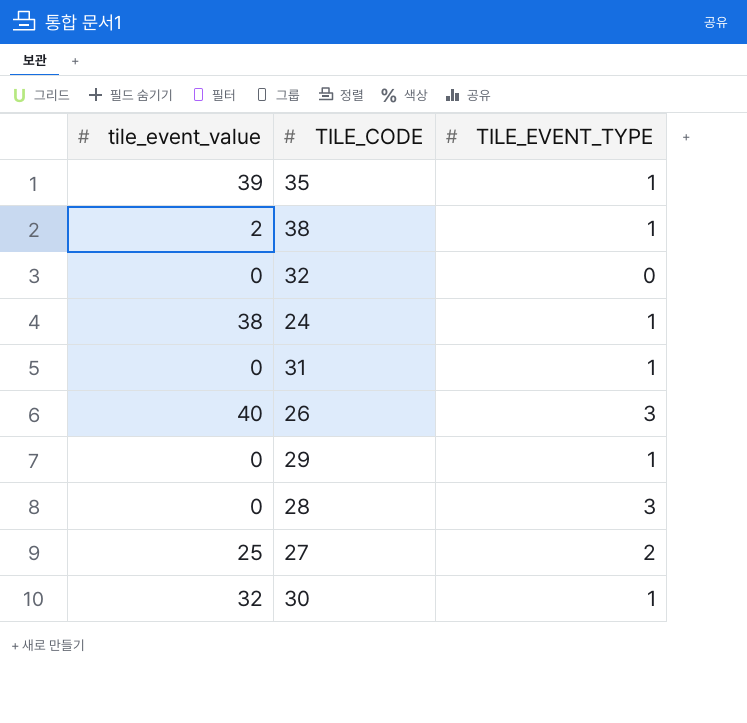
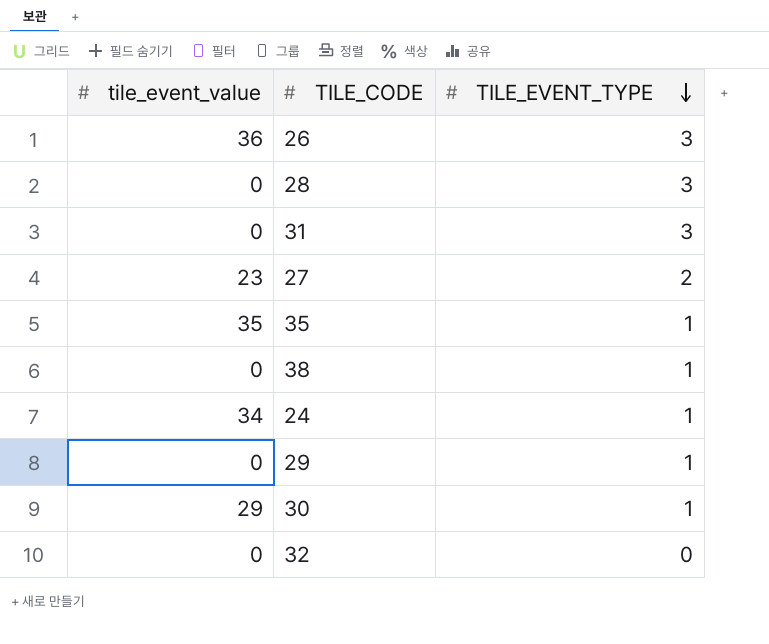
row order: none -> TILE_EVENT_TYPE descending
26 | tile_event_value: 40 -> 36
31 | TILE_EVENT_TYPE: 1 -> 3
27 | tile_event_value: 25 -> 23
35 | tile_event_value: 39 -> 35
38 | tile_event_value: 2 -> 0
24 | tile_event_value: 38 -> 34
30 | tile_event_value: 32 -> 29

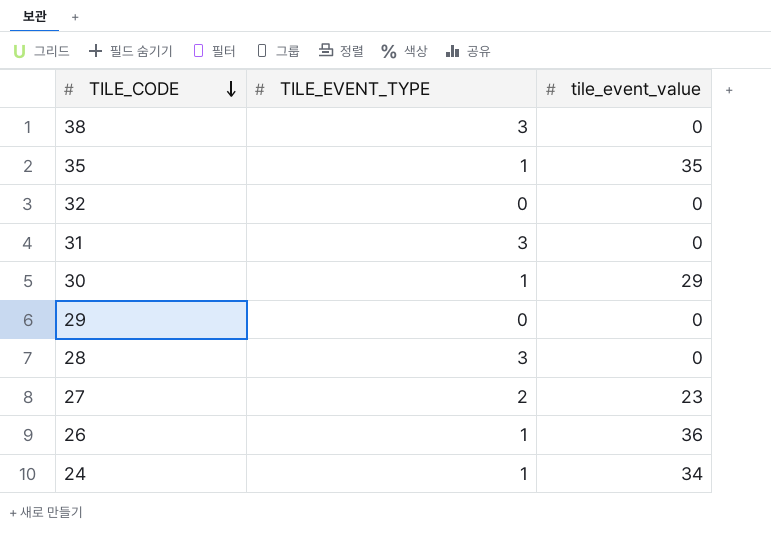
row order: TILE_EVENT_TYPE descending -> TILE_CODE descending
column tile_event_value | position: 1 -> 3
38 | TILE_EVENT_TYPE: 1 -> 3
29 | TILE_EVENT_TYPE: 1 -> 0
26 | TILE_EVENT_TYPE: 3 -> 1

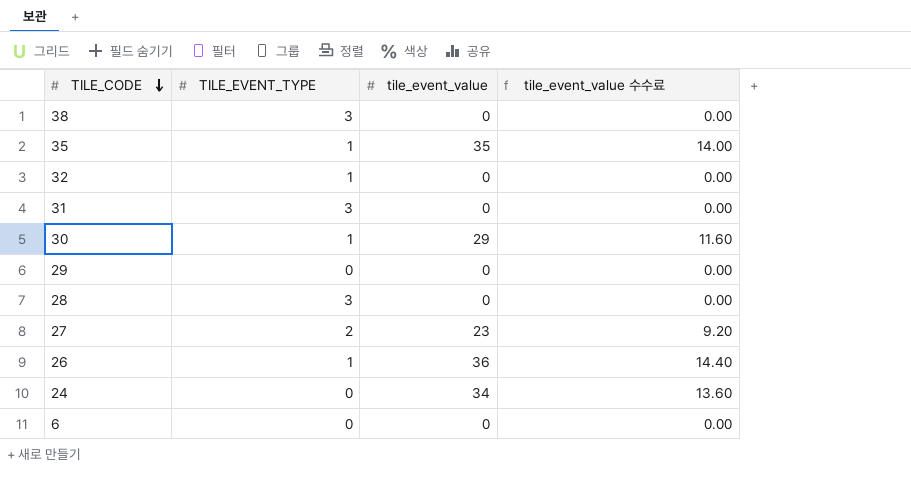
column tile_event_value 수수료 | formula: none -> [tile_event_value] * 0.4
32 | TILE_EVENT_TYPE: 0 -> 1
24 | TILE_EVENT_TYPE: 1 -> 0
row 6: none -> 0 | 0 | 0.00

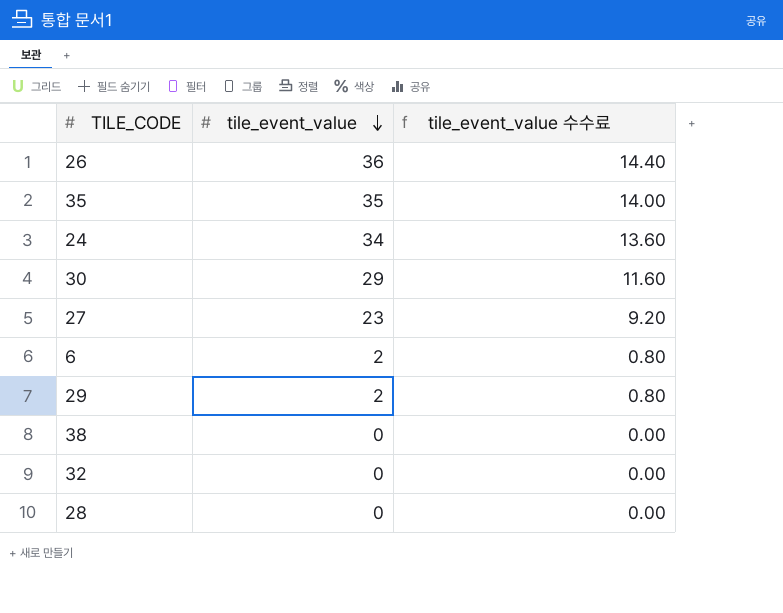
row order: TILE_CODE descending -> tile_event_value descending
column TILE_EVENT_TYPE | position: 2 -> none
row 31: 3 | 0 | 0.00 -> none
6 | tile_event_value: 0 -> 2
6 | tile_event_value 수수료: 0.00 -> 0.80
29 | tile_event_value: 0 -> 2
29 | tile_event_value 수수료: 0.00 -> 0.80

